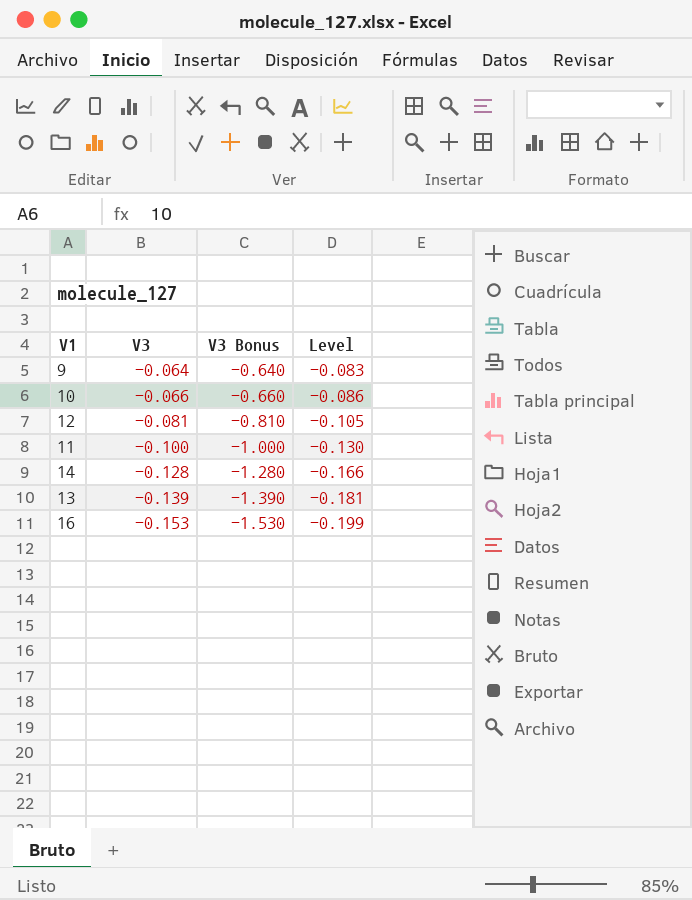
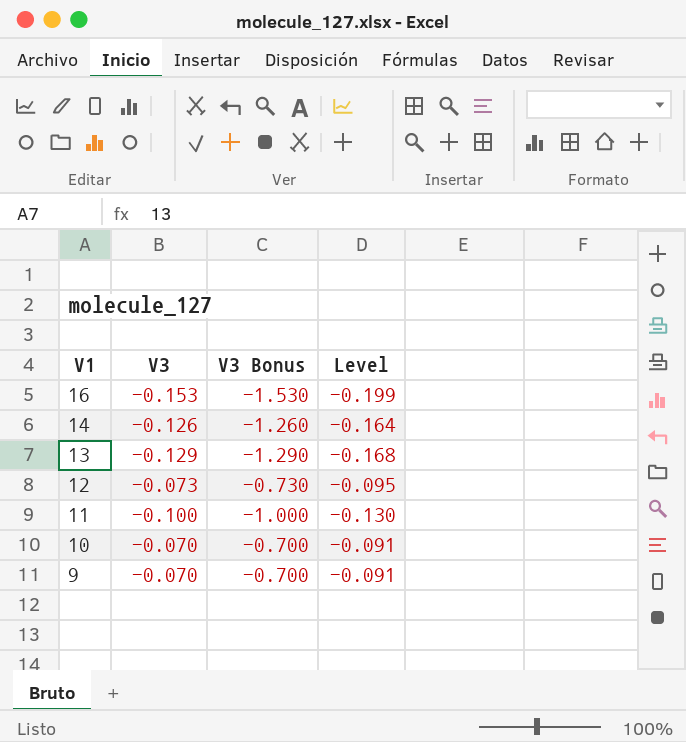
row order: V3 descending -> V1 descending
14 | V3: -0.128 -> -0.126
14 | V3 Bonus: -1.280 -> -1.260
14 | Level: -0.166 -> -0.164
13 | V3: -0.139 -> -0.129
13 | V3 Bonus: -1.390 -> -1.290
13 | Level: -0.181 -> -0.168
12 | V3: -0.081 -> -0.073
12 | V3 Bonus: -0.810 -> -0.730
12 | Level: -0.105 -> -0.095
10 | V3: -0.066 -> -0.070
10 | V3 Bonus: -0.660 -> -0.700
10 | Level: -0.086 -> -0.091
9 | V3: -0.064 -> -0.070
9 | V3 Bonus: -0.640 -> -0.700
9 | Level: -0.083 -> -0.091

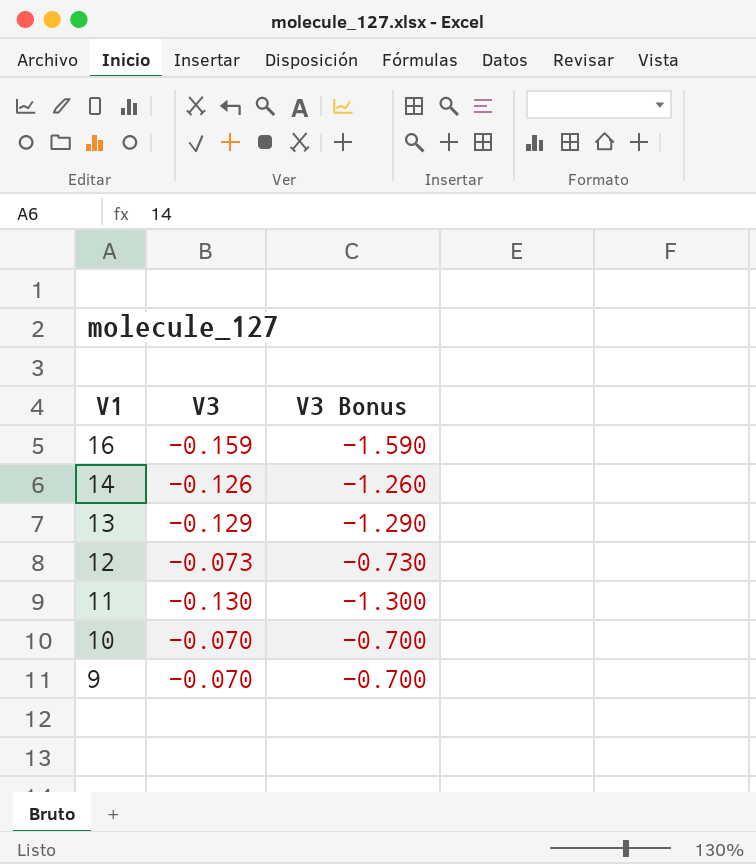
column Level | formula: [V3] * 1.3 -> none
16 | V3: -0.153 -> -0.159
16 | V3 Bonus: -1.530 -> -1.590
11 | V3: -0.100 -> -0.130
11 | V3 Bonus: -1.000 -> -1.300

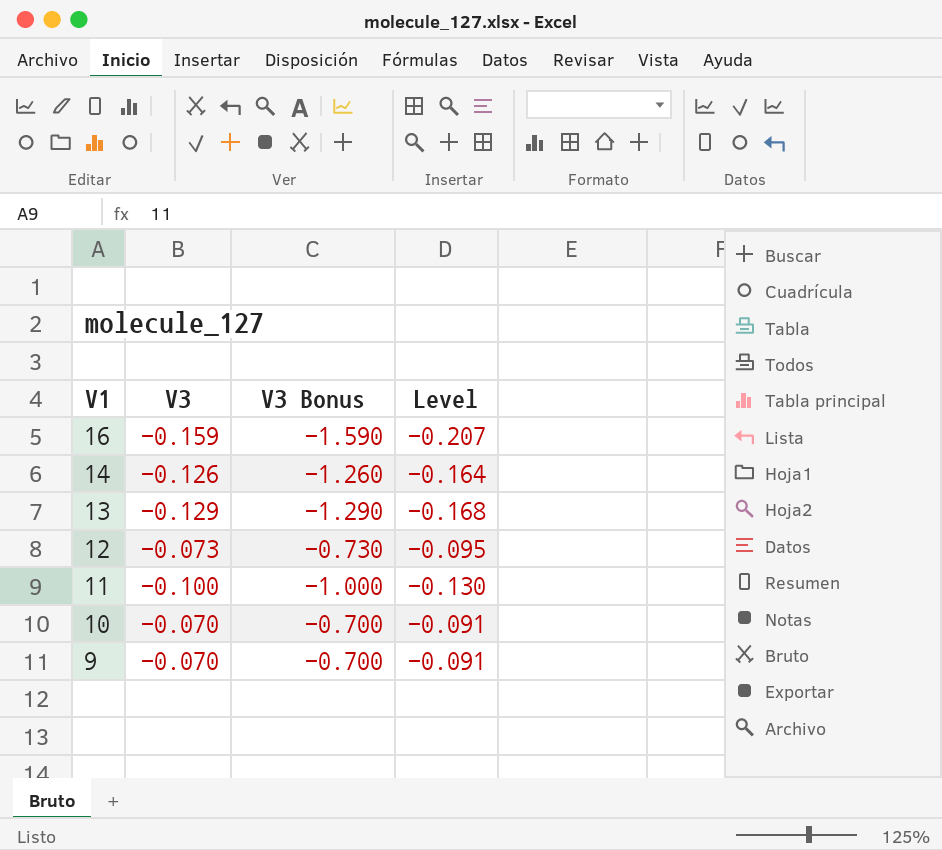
column Level | formula: none -> [V3] * 1.3
11 | V3: -0.130 -> -0.100
11 | V3 Bonus: -1.300 -> -1.000

